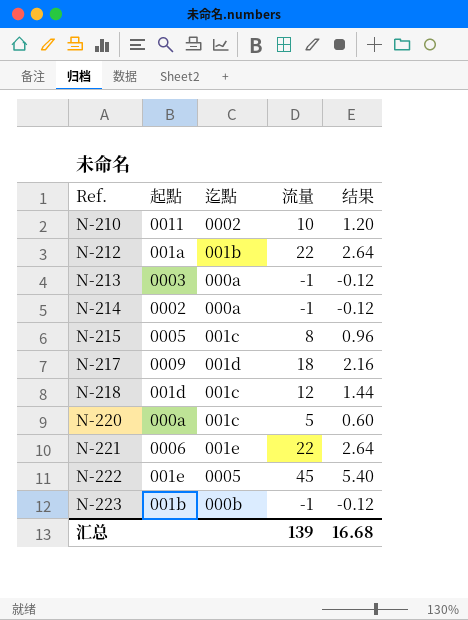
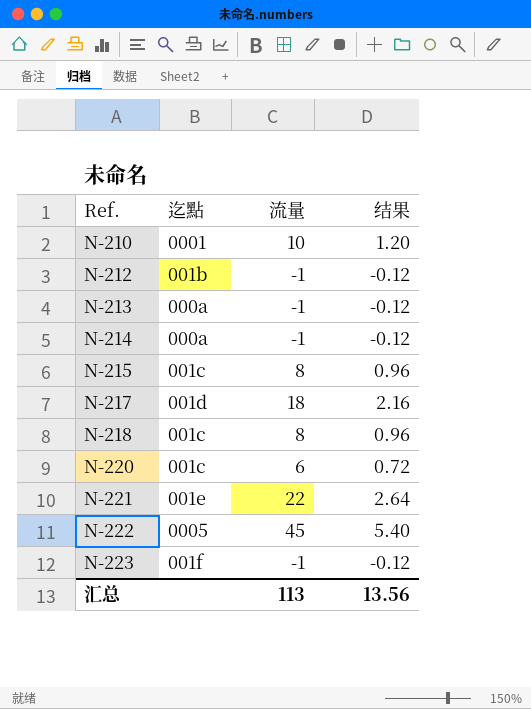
column 起點 | position: 2 -> none
N-210 | 迄點: 0002 -> 0001
N-212 | 流量: 22 -> -1
N-212 | 结果: 2.64 -> -0.12
N-218 | 流量: 12 -> 8
N-218 | 结果: 1.44 -> 0.96
N-220 | 流量: 5 -> 6
N-220 | 结果: 0.60 -> 0.72
N-223 | 迄點: 000b -> 001f
汇总 | 流量: 139 -> 113
汇总 | 结果: 16.68 -> 13.56

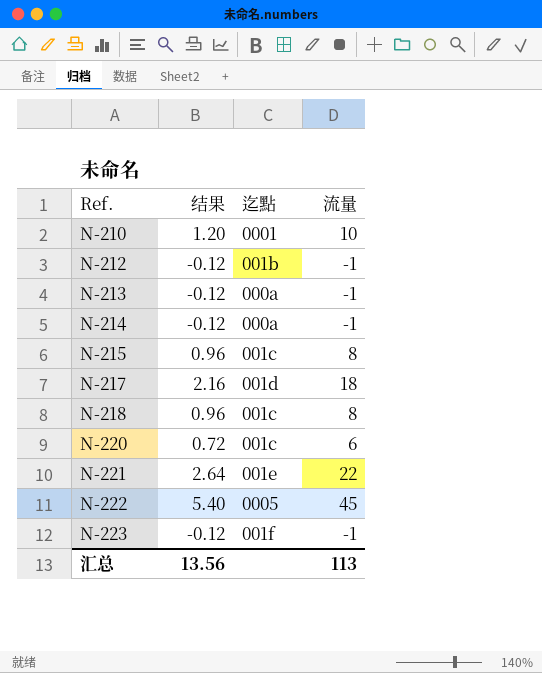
column 结果 | position: 4 -> 2

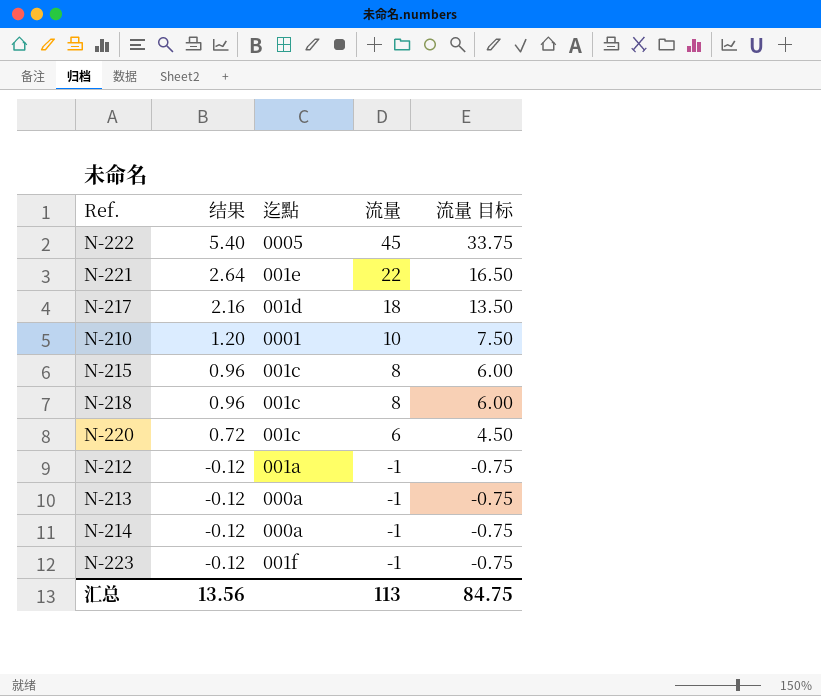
row order: Ref. ascending -> 结果 descending
column 流量 目标 | formula: none -> [流量] * 0.75
N-212 | 迄點: 001b -> 001a

